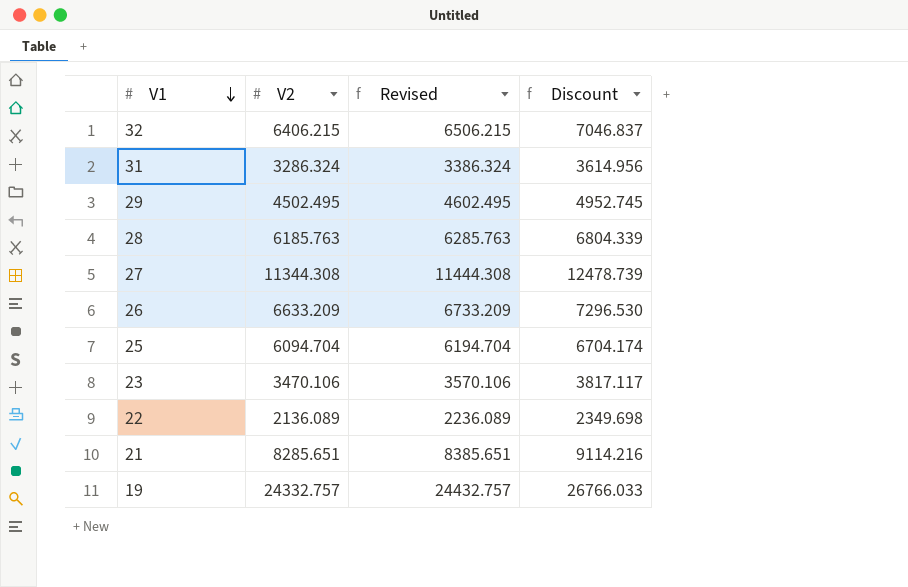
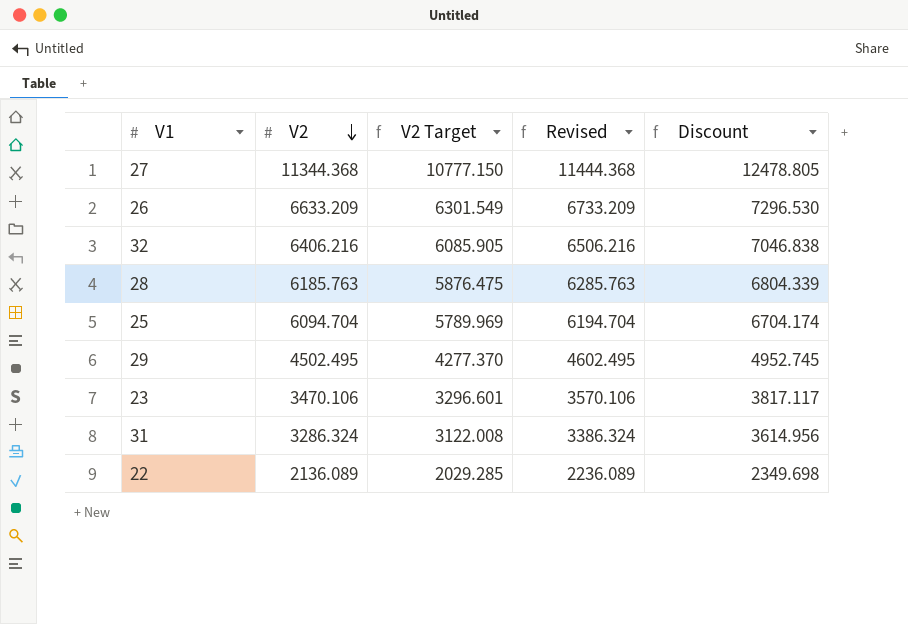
row order: V1 descending -> V2 descending
column V2 Target | formula: none -> [V2] * 0.95
row 21: 8285.651 | 8385.651 | 9114.216 -> none
row 19: 24332.757 | 24432.757 | 26766.033 -> none
27 | V2: 11344.308 -> 11344.368
27 | Revised: 11444.308 -> 11444.368
27 | Discount: 12478.739 -> 12478.805
32 | V2: 6406.215 -> 6406.216
32 | Revised: 6506.215 -> 6506.216
32 | Discount: 7046.837 -> 7046.838

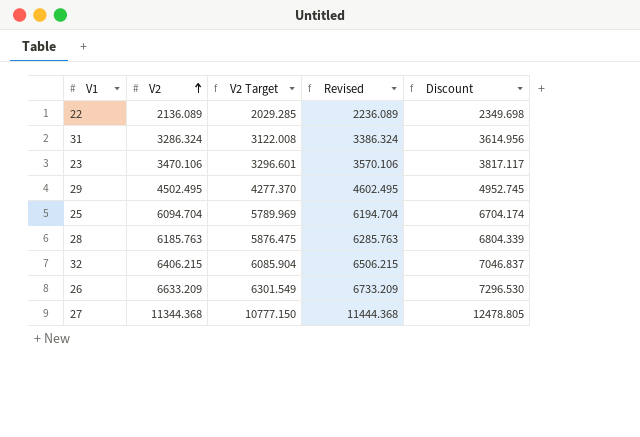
row order: V2 descending -> V2 ascending
32 | V2: 6406.216 -> 6406.215
32 | V2 Target: 6085.905 -> 6085.904
32 | Revised: 6506.216 -> 6506.215
32 | Discount: 7046.838 -> 7046.837

